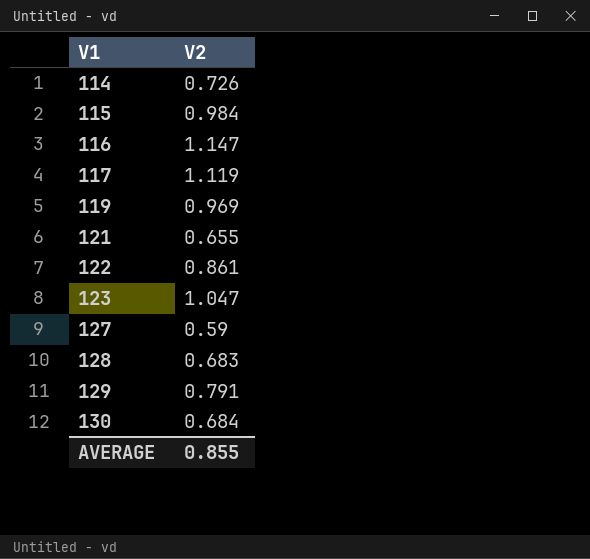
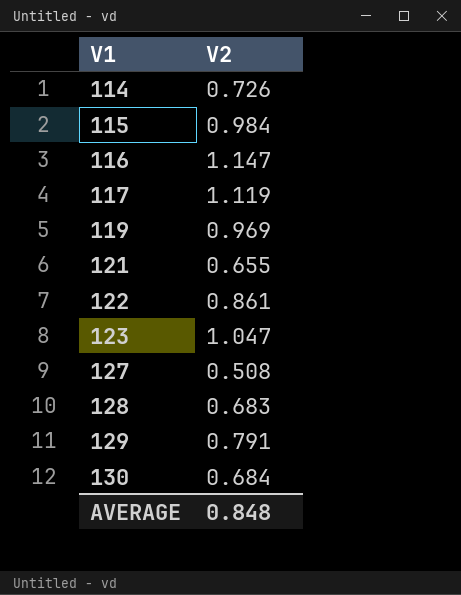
127 | V2: 0.59 -> 0.508
AVERAGE | V2: 0.855 -> 0.848

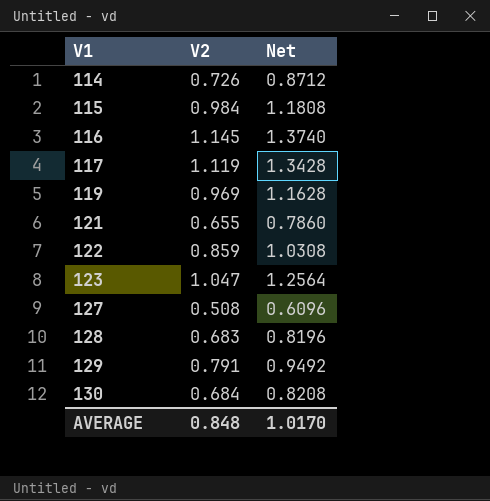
column Net | formula: none -> [V2] * 1.2
116 | V2: 1.147 -> 1.145
122 | V2: 0.861 -> 0.859

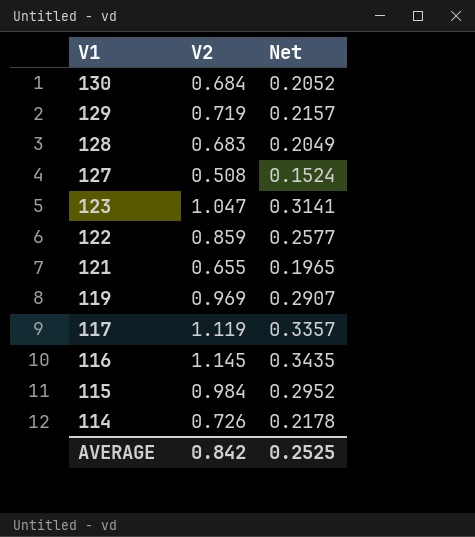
row order: V1 ascending -> V1 descending
column Net | formula: [V2] * 1.2 -> [V2] * 0.3
129 | V2: 0.791 -> 0.719
AVERAGE | V2: 0.848 -> 0.842
AVERAGE | Net: 1.0170 -> 0.2525

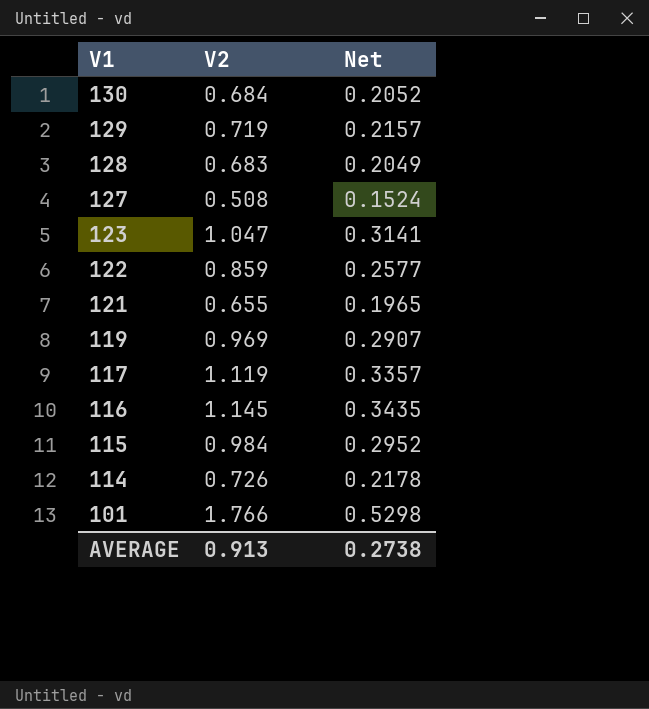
row 101: none -> 1.766 | 0.5298
AVERAGE | V2: 0.842 -> 0.913
AVERAGE | Net: 0.2525 -> 0.2738

